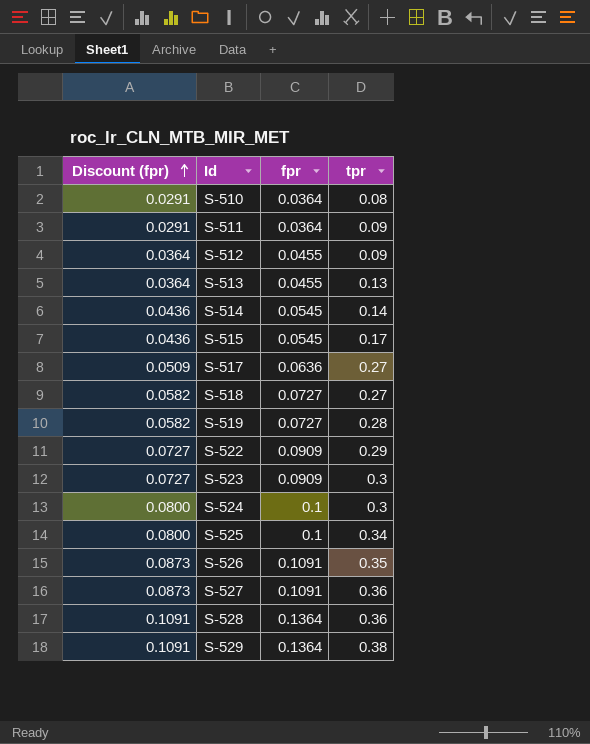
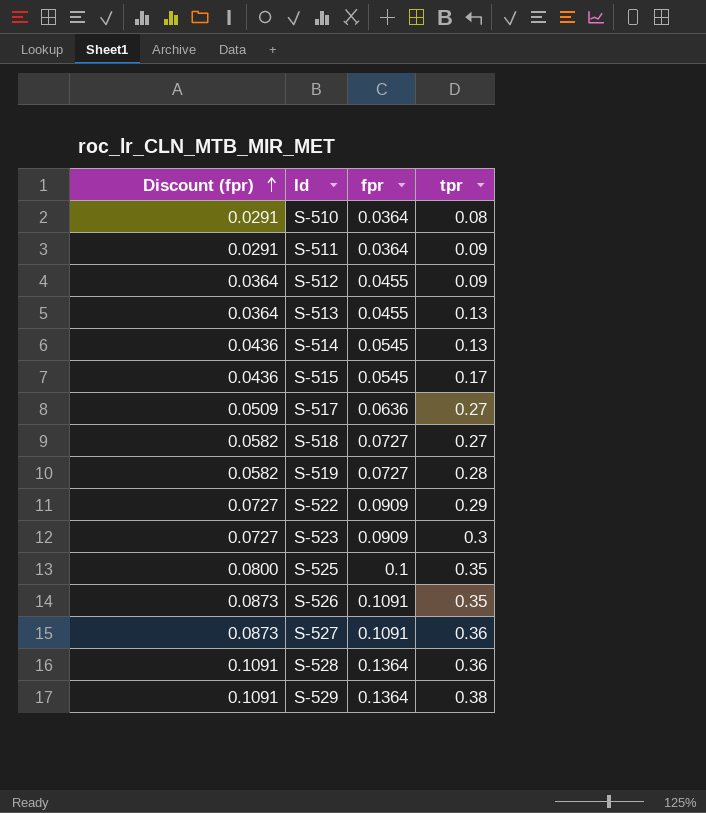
row S-524: 0.0800 | 0.1 | 0.3 -> none
S-514 | tpr: 0.14 -> 0.13
S-525 | tpr: 0.34 -> 0.35

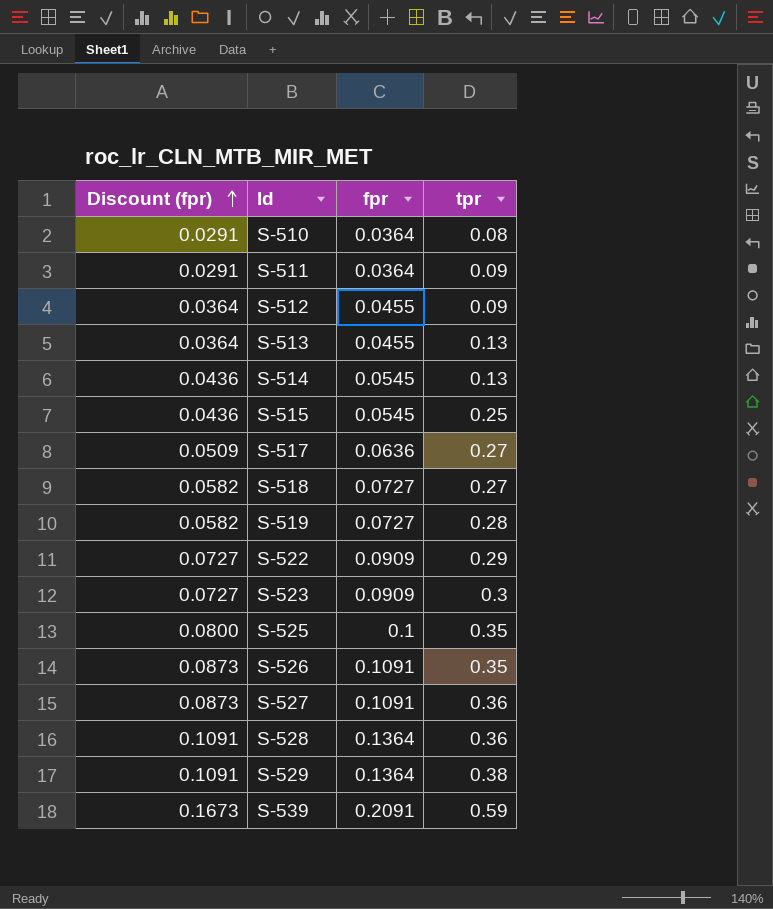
S-515 | tpr: 0.17 -> 0.25
row S-539: none -> 0.1673 | 0.2091 | 0.59

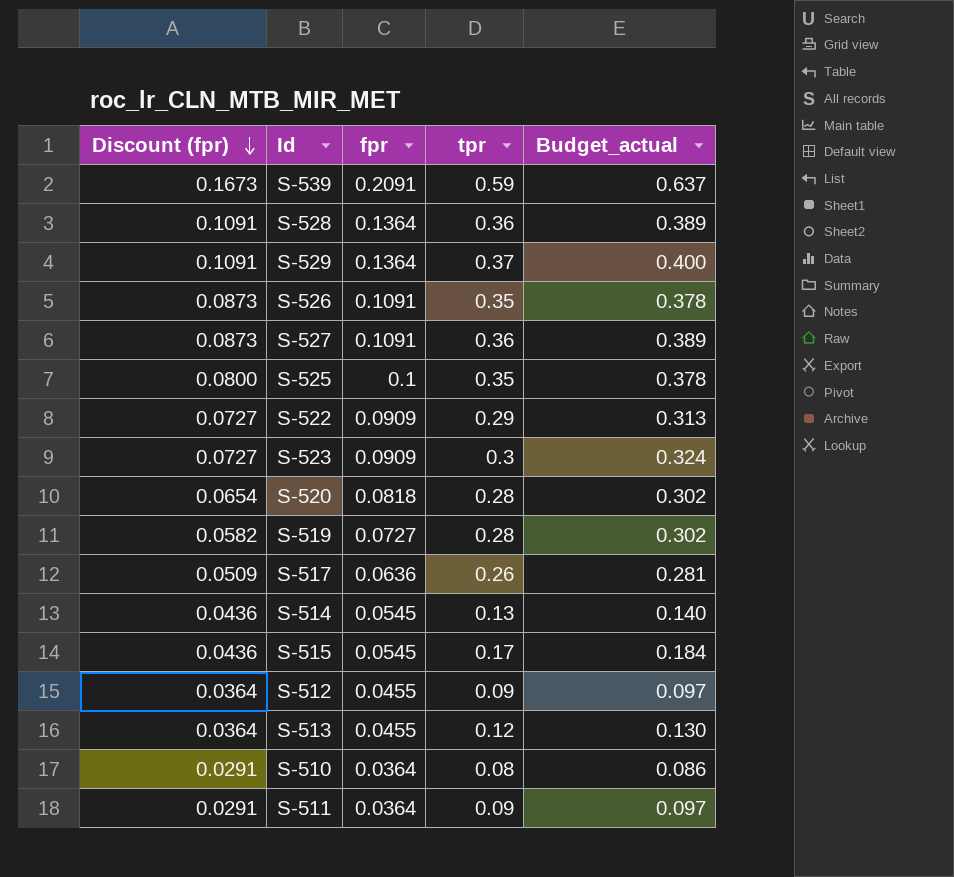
row order: Discount (fpr) ascending -> Discount (fpr) descending
column Budget_actual | formula: none -> [tpr] * 1.08
row S-518: 0.0582 | 0.0727 | 0.27 -> none
S-529 | tpr: 0.38 -> 0.37
row S-520: none -> 0.0654 | 0.0818 | 0.28 | 0.302
S-517 | tpr: 0.27 -> 0.26
S-515 | tpr: 0.25 -> 0.17
S-513 | tpr: 0.13 -> 0.12

